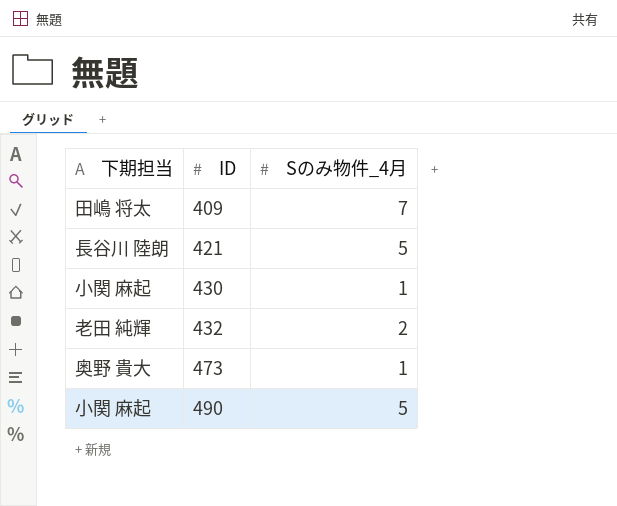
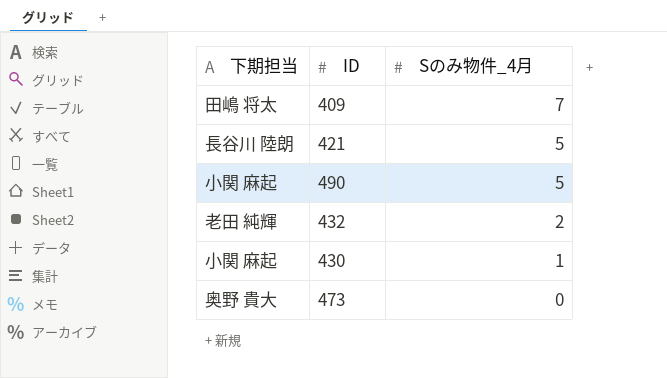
row order: ID ascending -> Sのみ物件_4月 descending
473 | Sのみ物件_4月: 1 -> 0

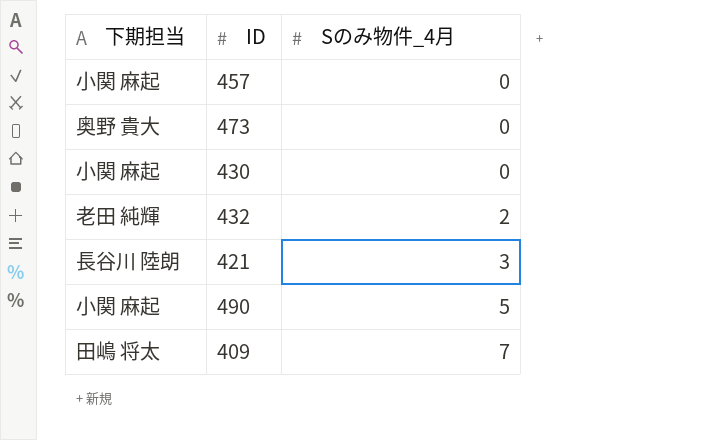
row order: Sのみ物件_4月 descending -> Sのみ物件_4月 ascending
row 457: none -> 小関 麻起 | 0
430 | Sのみ物件_4月: 1 -> 0
421 | Sのみ物件_4月: 5 -> 3

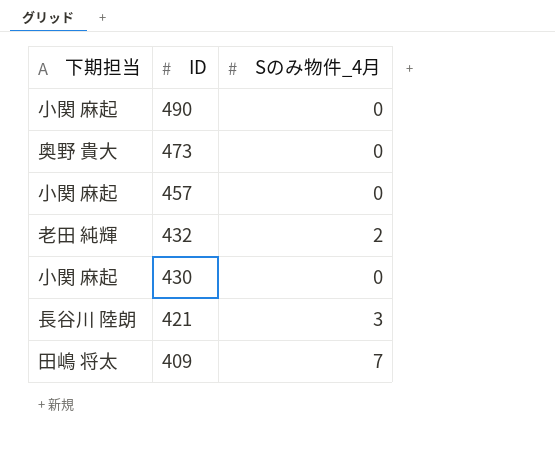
row order: Sのみ物件_4月 ascending -> ID descending
490 | Sのみ物件_4月: 5 -> 0

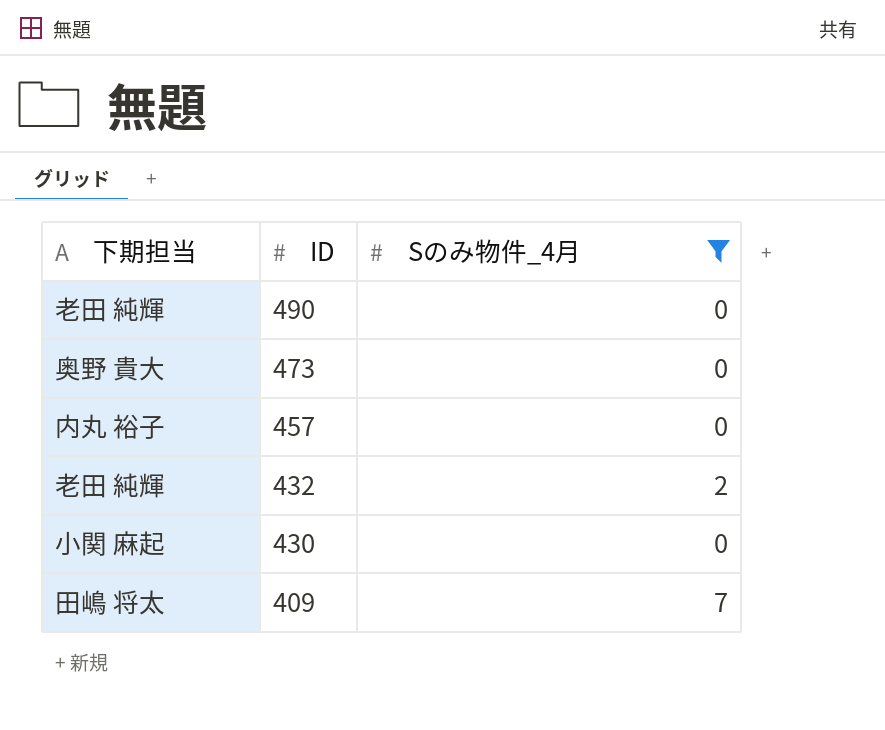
filter: none -> Sのみ物件_4月 != 3
490 | 下期担当: 小関 麻起 -> 老田 純輝
457 | 下期担当: 小関 麻起 -> 内丸 裕子

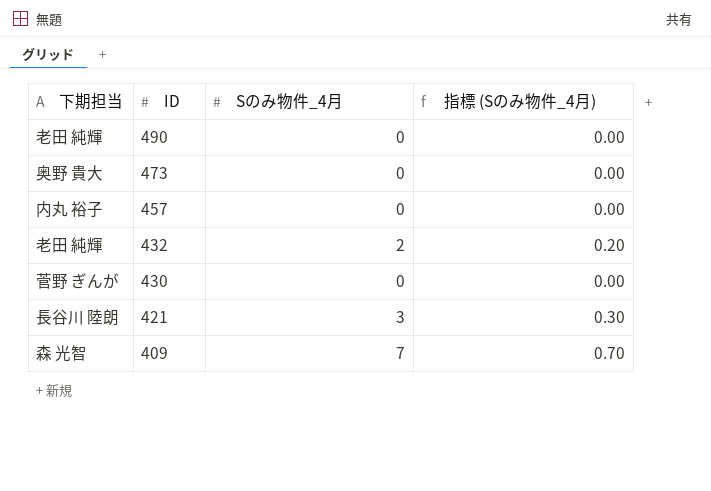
filter: Sのみ物件_4月 != 3 -> none
column 指標 (Sのみ物件_4月) | formula: none -> [Sのみ物件_4月] * 0.1
430 | 下期担当: 小関 麻起 -> 菅野 ぎんが
409 | 下期担当: 田嶋 将太 -> 森 光智

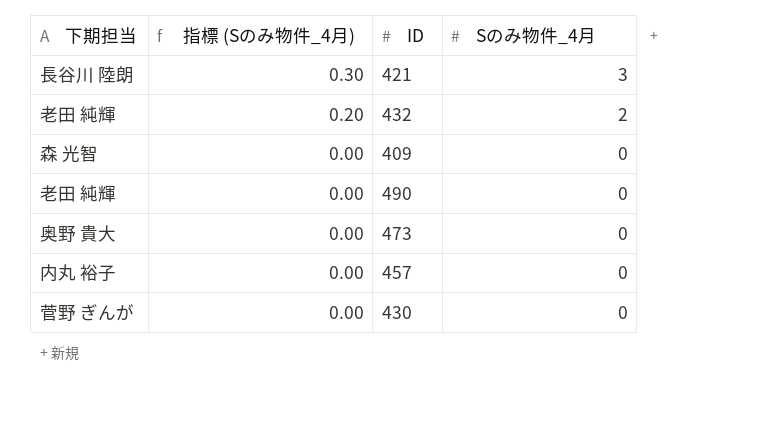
row order: ID descending -> 指標 (Sのみ物件_4月) descending
column 指標 (Sのみ物件_4月) | position: 4 -> 2
409 | 指標 (Sのみ物件_4月): 0.70 -> 0.00
409 | Sのみ物件_4月: 7 -> 0

